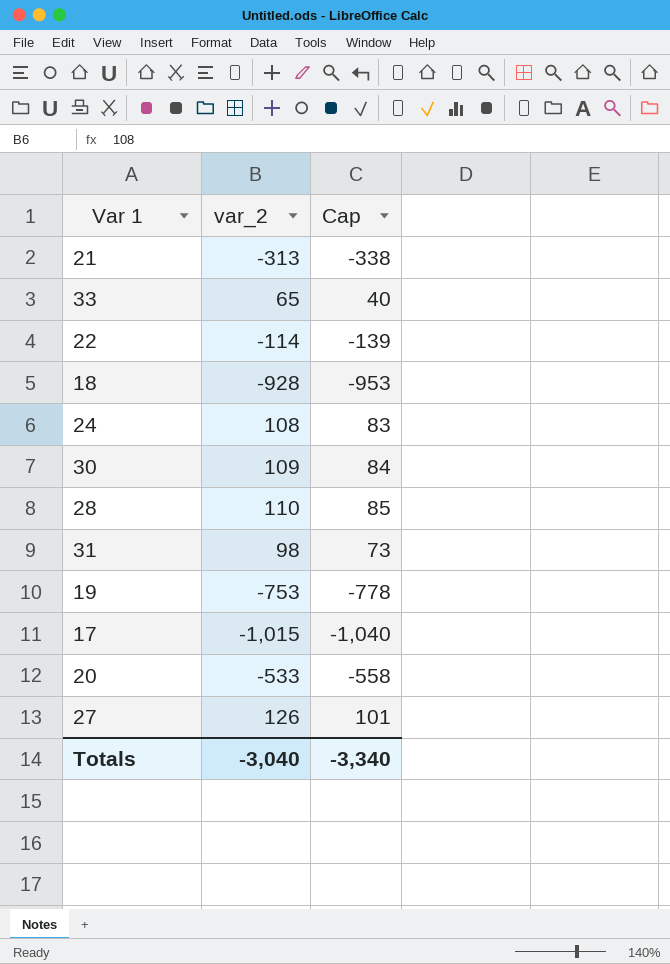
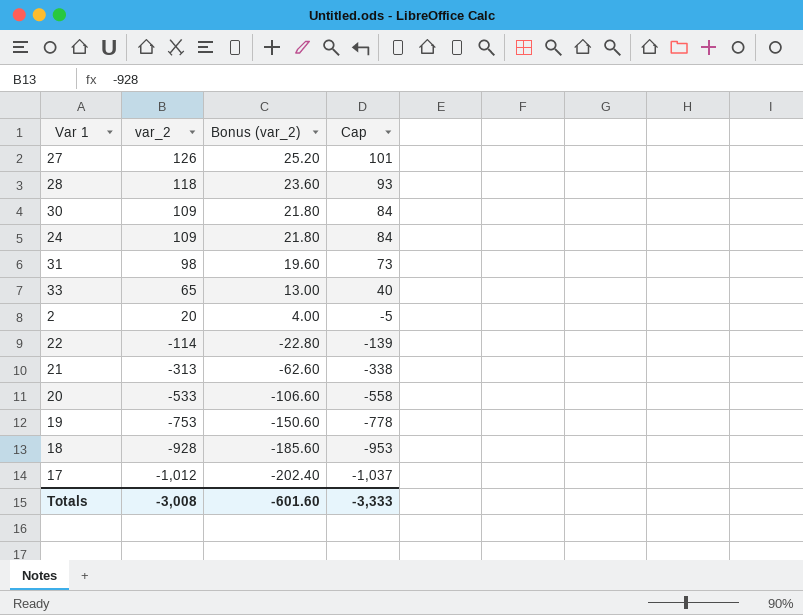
row order: none -> var_2 descending
column Bonus (var_2) | formula: none -> [var_2] * 0.2
28 | var_2: 110 -> 118
28 | Cap: 85 -> 93
24 | var_2: 108 -> 109
24 | Cap: 83 -> 84
row 2: none -> 20 | 4.00 | -5
17 | var_2: -1,015 -> -1,012
17 | Cap: -1,040 -> -1,037
Totals | var_2: -3,040 -> -3,008
Totals | Cap: -3,340 -> -3,333

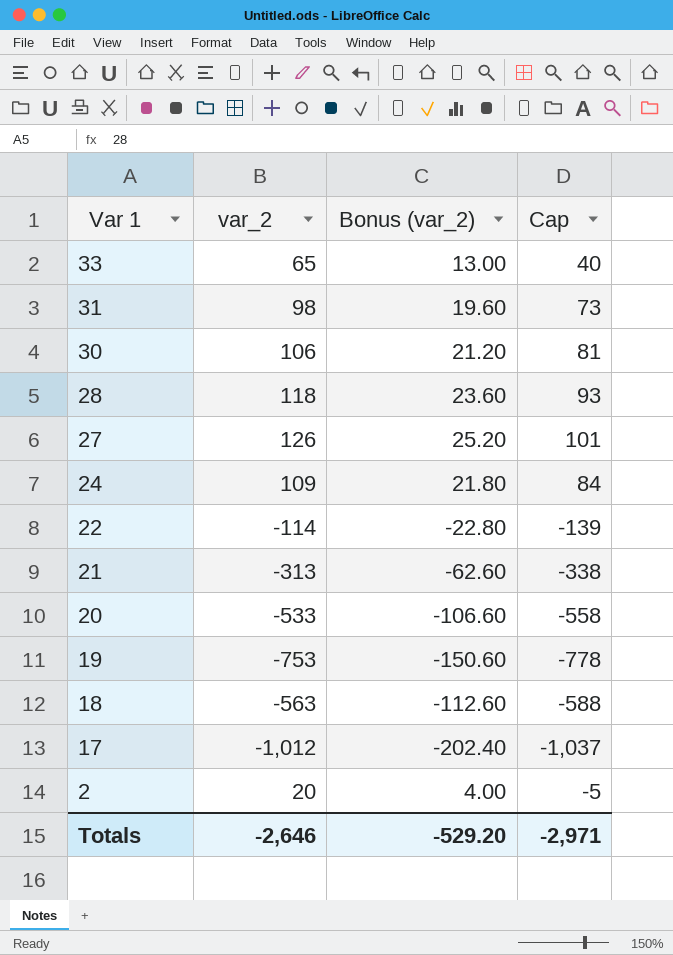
row order: var_2 descending -> Var 1 descending
30 | var_2: 109 -> 106
30 | Bonus (var_2): 21.80 -> 21.20
30 | Cap: 84 -> 81
18 | var_2: -928 -> -563
18 | Bonus (var_2): -185.60 -> -112.60
18 | Cap: -953 -> -588
Totals | var_2: -3,008 -> -2,646
Totals | Bonus (var_2): -601.60 -> -529.20
Totals | Cap: -3,333 -> -2,971

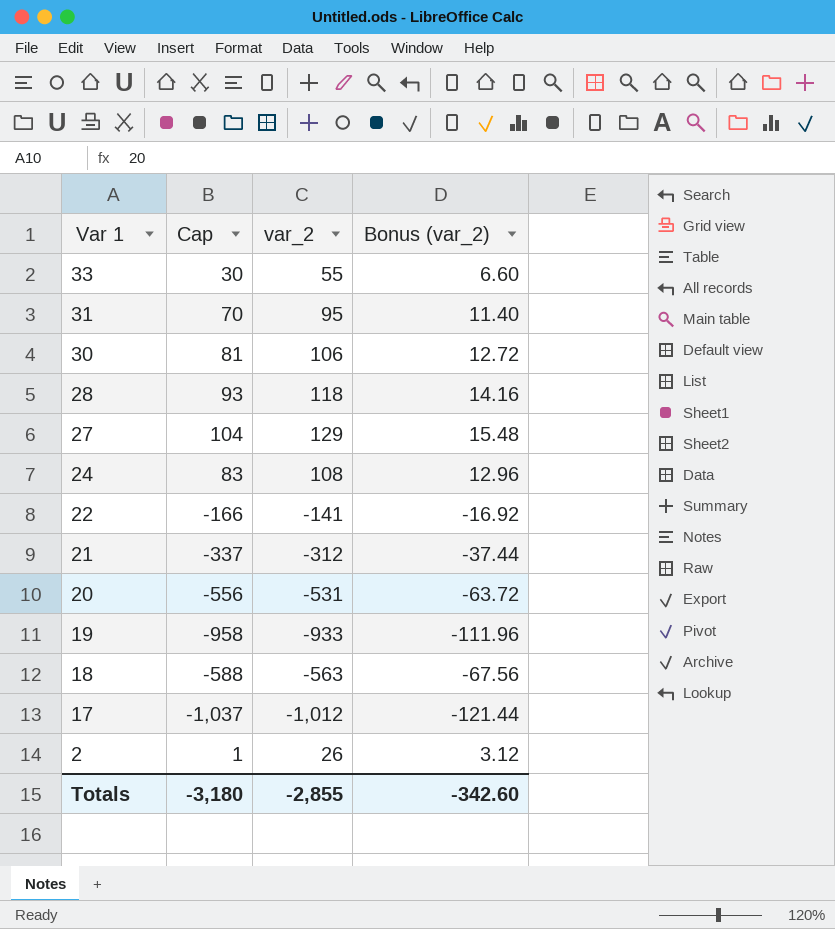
column Cap | position: 4 -> 2
column Bonus (var_2) | formula: [var_2] * 0.2 -> [var_2] * 0.12
33 | Cap: 40 -> 30
33 | var_2: 65 -> 55
31 | Cap: 73 -> 70
31 | var_2: 98 -> 95
27 | Cap: 101 -> 104
27 | var_2: 126 -> 129
24 | Cap: 84 -> 83
24 | var_2: 109 -> 108
22 | Cap: -139 -> -166
22 | var_2: -114 -> -141
21 | Cap: -338 -> -337
21 | var_2: -313 -> -312
20 | Cap: -558 -> -556
20 | var_2: -533 -> -531
19 | Cap: -778 -> -958
19 | var_2: -753 -> -933
2 | Cap: -5 -> 1
2 | var_2: 20 -> 26
Totals | Cap: -2,971 -> -3,180
Totals | var_2: -2,646 -> -2,855
Totals | Bonus (var_2): -529.20 -> -342.60

